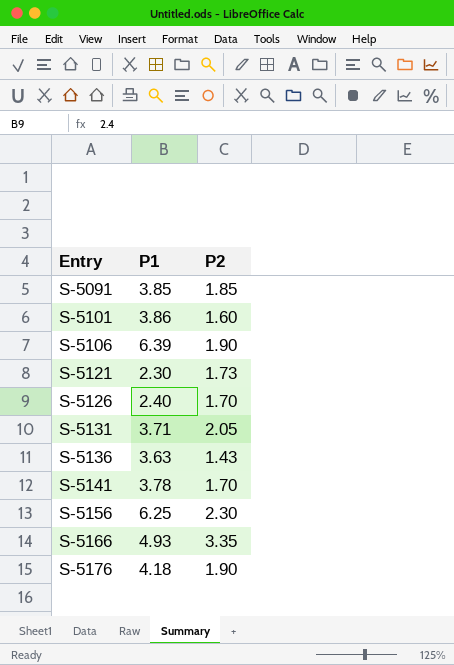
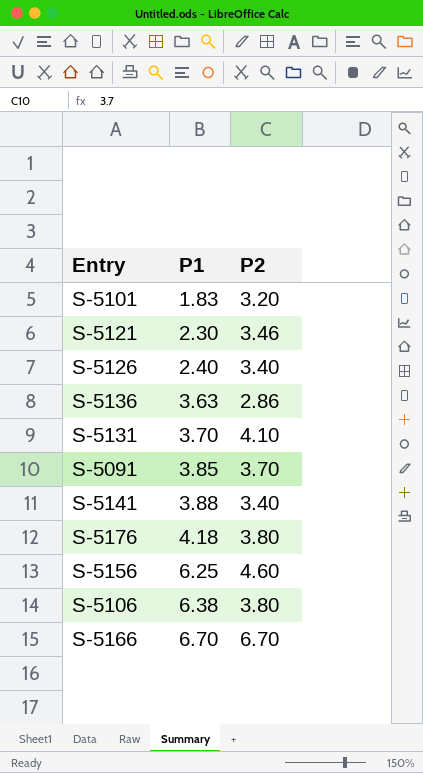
row order: Entry ascending -> P1 ascending
S-5101 | P1: 3.86 -> 1.83
S-5101 | P2: 1.60 -> 3.20
S-5121 | P2: 1.73 -> 3.46
S-5126 | P2: 1.70 -> 3.40
S-5136 | P2: 1.43 -> 2.86
S-5131 | P1: 3.71 -> 3.70
S-5131 | P2: 2.05 -> 4.10
S-5091 | P2: 1.85 -> 3.70
S-5141 | P1: 3.78 -> 3.88
S-5141 | P2: 1.70 -> 3.40
S-5176 | P2: 1.90 -> 3.80
S-5156 | P2: 2.30 -> 4.60
S-5106 | P1: 6.39 -> 6.38
S-5106 | P2: 1.90 -> 3.80
S-5166 | P1: 4.93 -> 6.70
S-5166 | P2: 3.35 -> 6.70

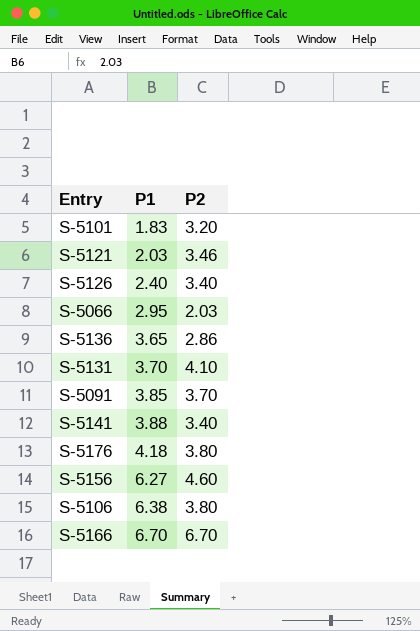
S-5121 | P1: 2.30 -> 2.03
row S-5066: none -> 2.95 | 2.03
S-5136 | P1: 3.63 -> 3.65
S-5156 | P1: 6.25 -> 6.27

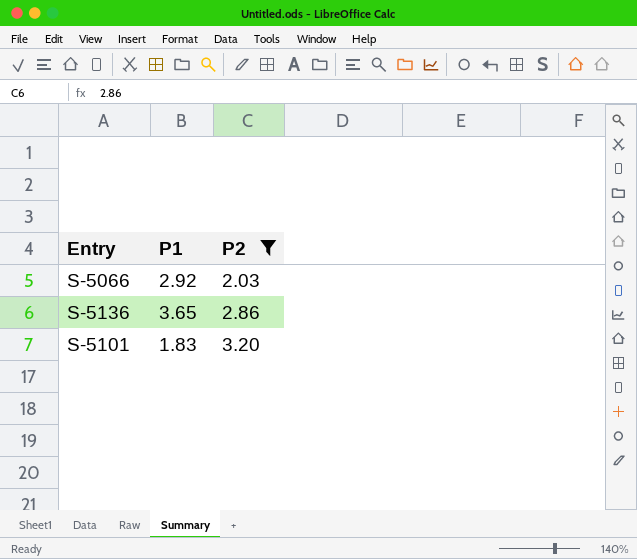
filter: none -> P2 <= 3.20
row order: P1 ascending -> P2 ascending
S-5066 | P1: 2.95 -> 2.92

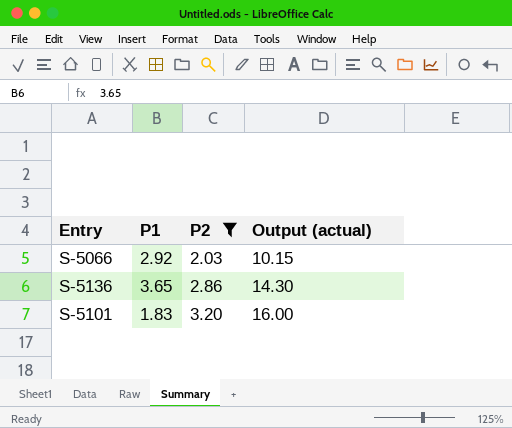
column Output (actual) | formula: none -> [P2] * 5

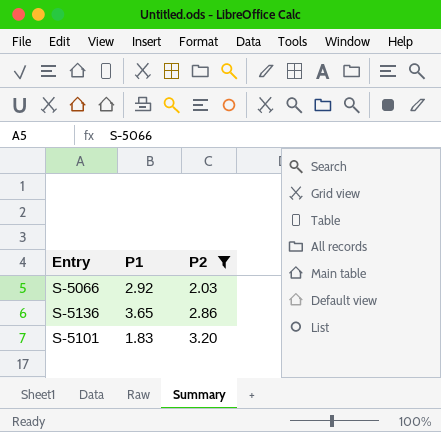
column Output (actual) | formula: [P2] * 5 -> none

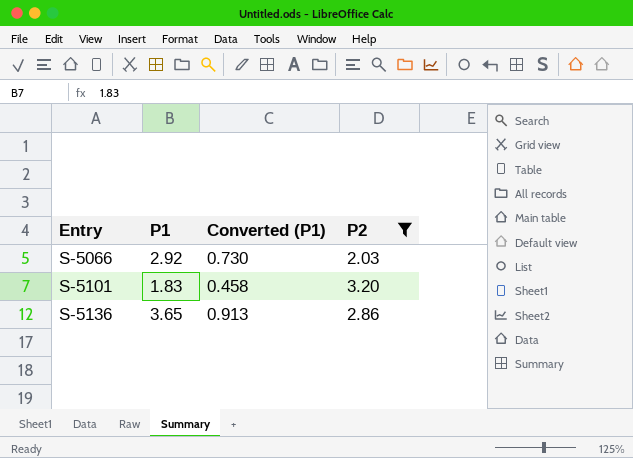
row order: P2 ascending -> Entry ascending
column Converted (P1) | formula: none -> [P1] * 0.25

